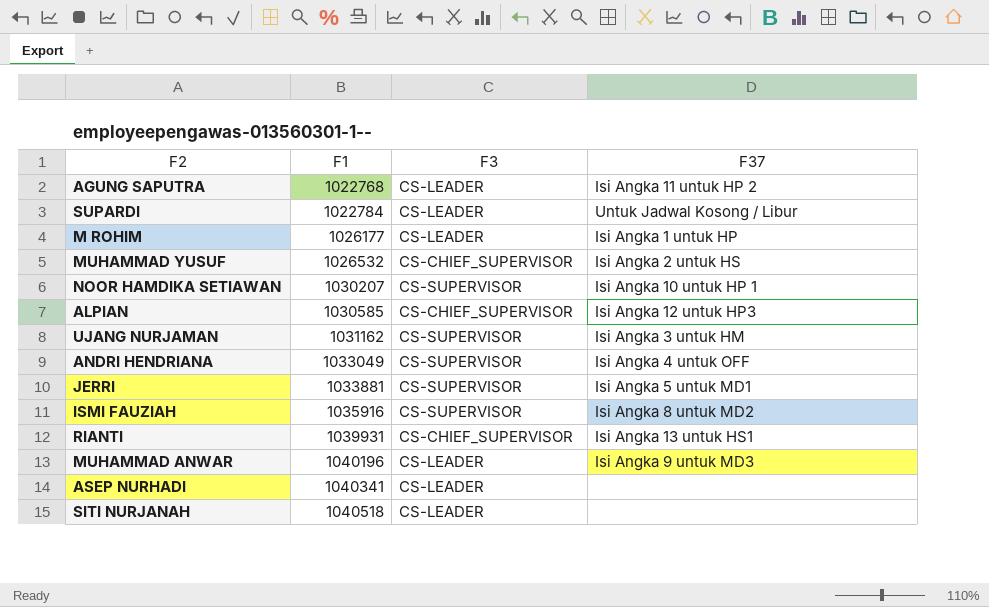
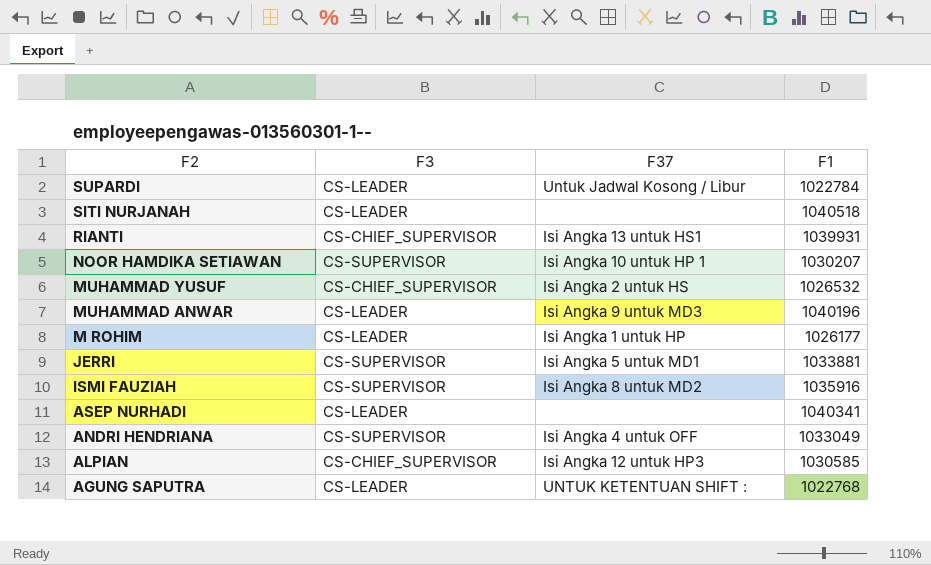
row order: F1 ascending -> F2 descending
column F1 | position: 2 -> 4
row UJANG NURJAMAN: 1031162 | CS-SUPERVISOR | Isi Angka 3 untuk HM -> none
AGUNG SAPUTRA | F37: Isi Angka 11 untuk HP 2 -> UNTUK KETENTUAN SHIFT :

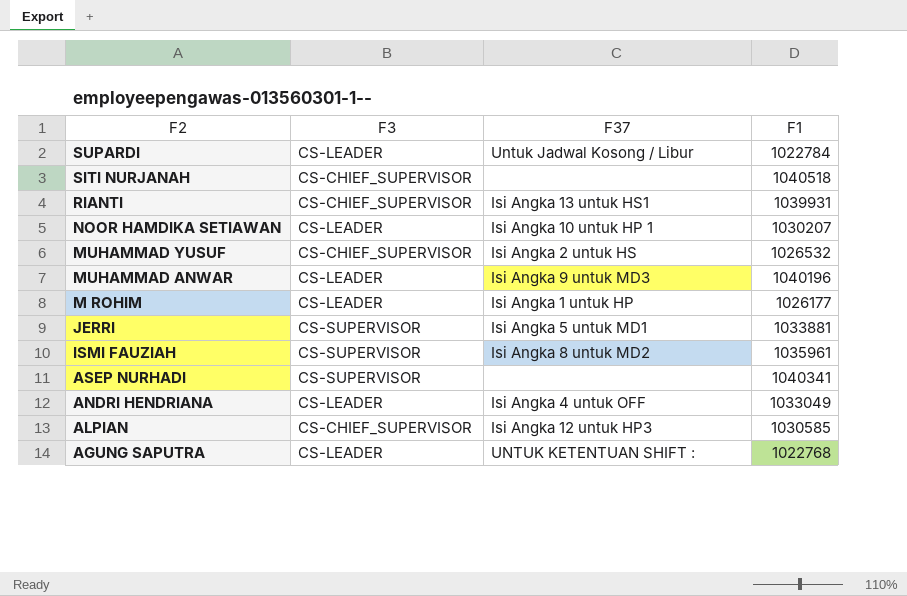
SITI NURJANAH | F3: CS-LEADER -> CS-CHIEF_SUPERVISOR
NOOR HAMDIKA SETIAWAN | F3: CS-SUPERVISOR -> CS-LEADER
ISMI FAUZIAH | F1: 1035916 -> 1035961
ASEP NURHADI | F3: CS-LEADER -> CS-SUPERVISOR
ANDRI HENDRIANA | F3: CS-SUPERVISOR -> CS-LEADER

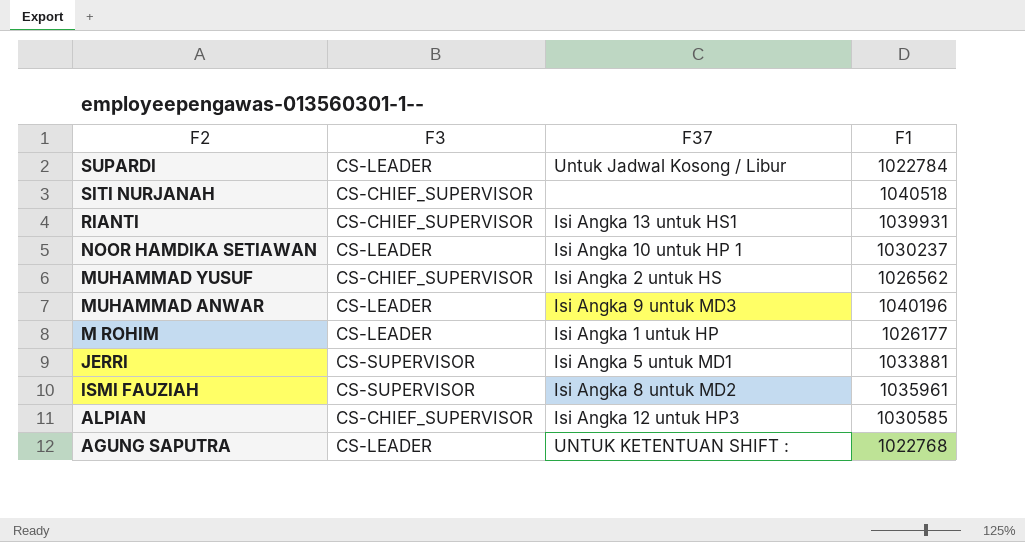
row ASEP NURHADI: CS-SUPERVISOR | none | 1040341 -> none
row ANDRI HENDRIANA: CS-LEADER | Isi Angka 4 untuk OFF | 1033049 -> none
NOOR HAMDIKA SETIAWAN | F1: 1030207 -> 1030237
MUHAMMAD YUSUF | F1: 1026532 -> 1026562

